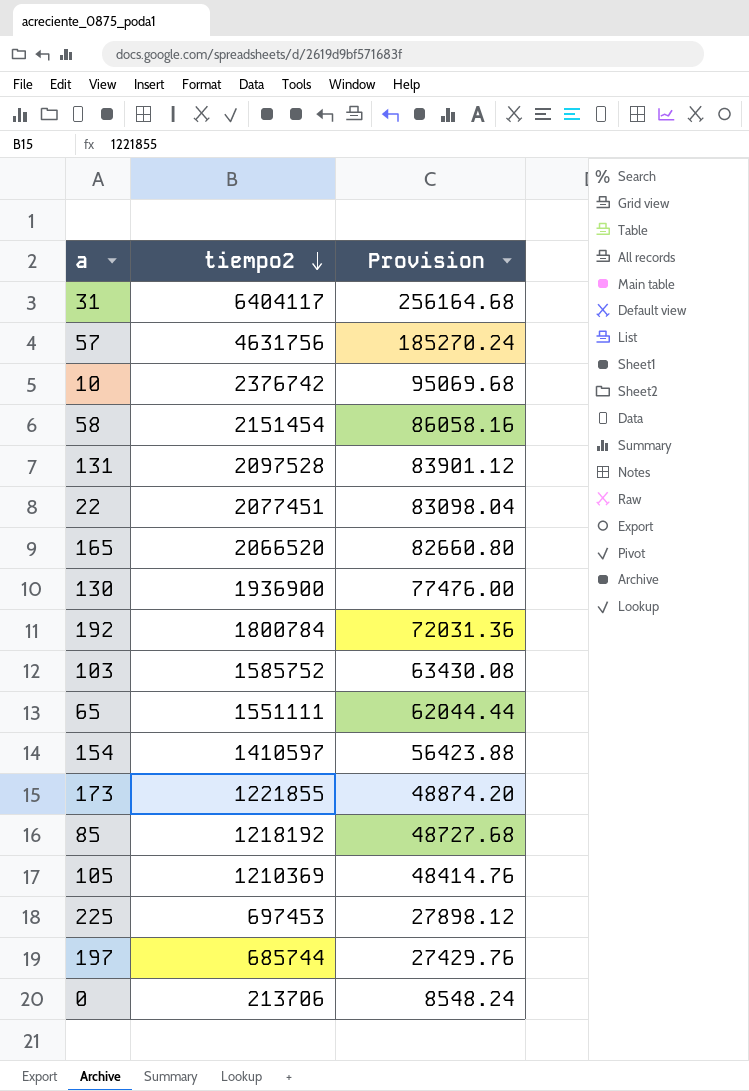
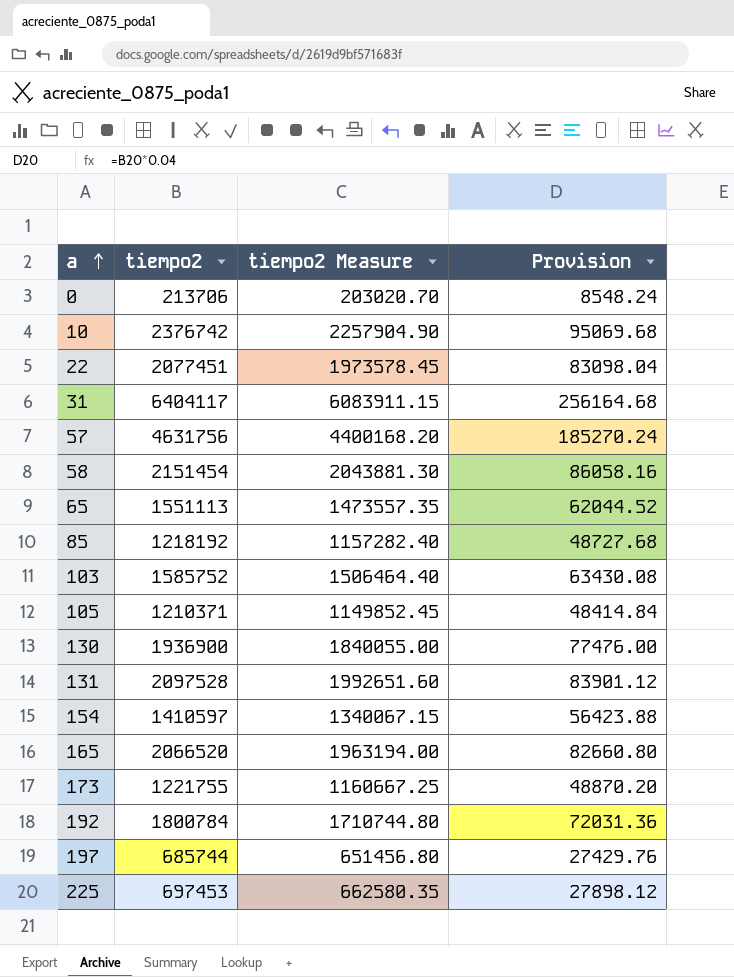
row order: tiempo2 descending -> a ascending
column tiempo2 Measure | formula: none -> [tiempo2] * 0.95
65 | tiempo2: 1551111 -> 1551113
65 | Provision: 62044.44 -> 62044.52
105 | tiempo2: 1210369 -> 1210371
105 | Provision: 48414.76 -> 48414.84
173 | tiempo2: 1221855 -> 1221755
173 | Provision: 48874.20 -> 48870.20

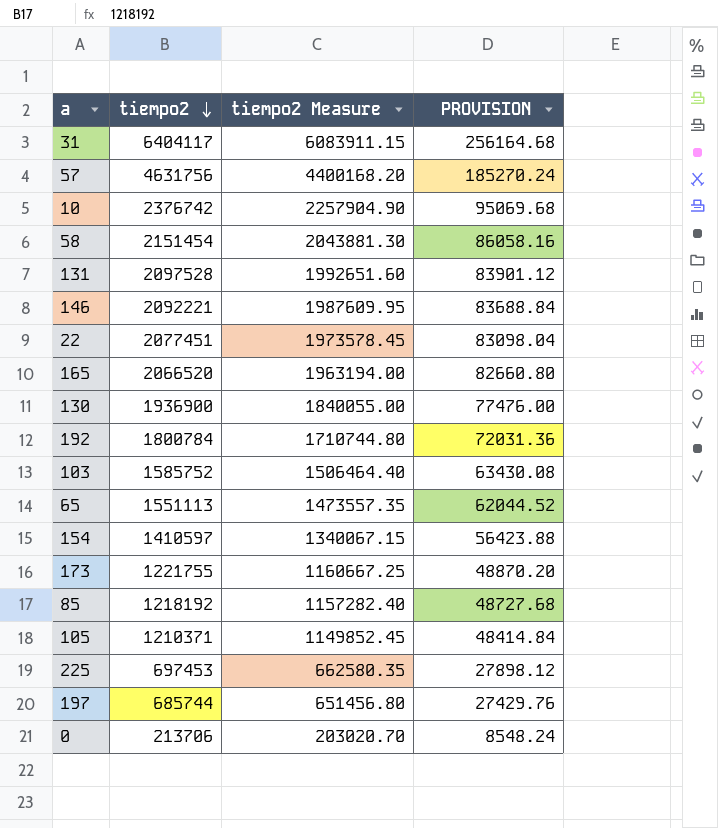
row order: a ascending -> tiempo2 descending
column name: Provision -> PROVISION
row 146: none -> 2092221 | 1987609.95 | 83688.84

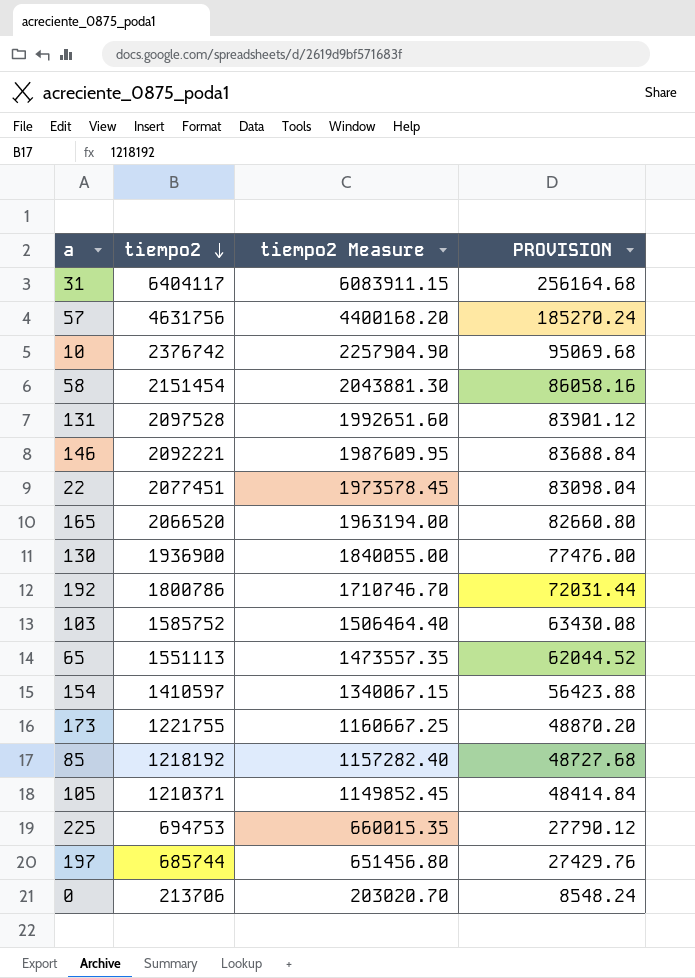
192 | tiempo2: 1800784 -> 1800786
192 | tiempo2 Measure: 1710744.80 -> 1710746.70
192 | PROVISION: 72031.36 -> 72031.44
225 | tiempo2: 697453 -> 694753
225 | tiempo2 Measure: 662580.35 -> 660015.35
225 | PROVISION: 27898.12 -> 27790.12

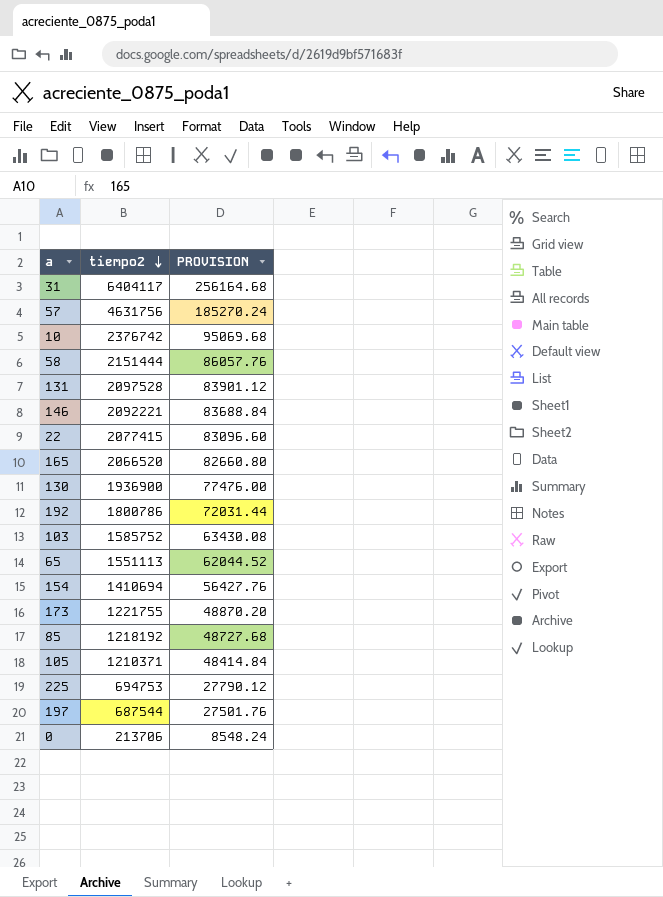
column tiempo2 Measure | formula: [tiempo2] * 0.95 -> none
58 | tiempo2: 2151454 -> 2151444
58 | PROVISION: 86058.16 -> 86057.76
22 | tiempo2: 2077451 -> 2077415
22 | PROVISION: 83098.04 -> 83096.60
154 | tiempo2: 1410597 -> 1410694
154 | PROVISION: 56423.88 -> 56427.76
197 | tiempo2: 685744 -> 687544
197 | PROVISION: 27429.76 -> 27501.76

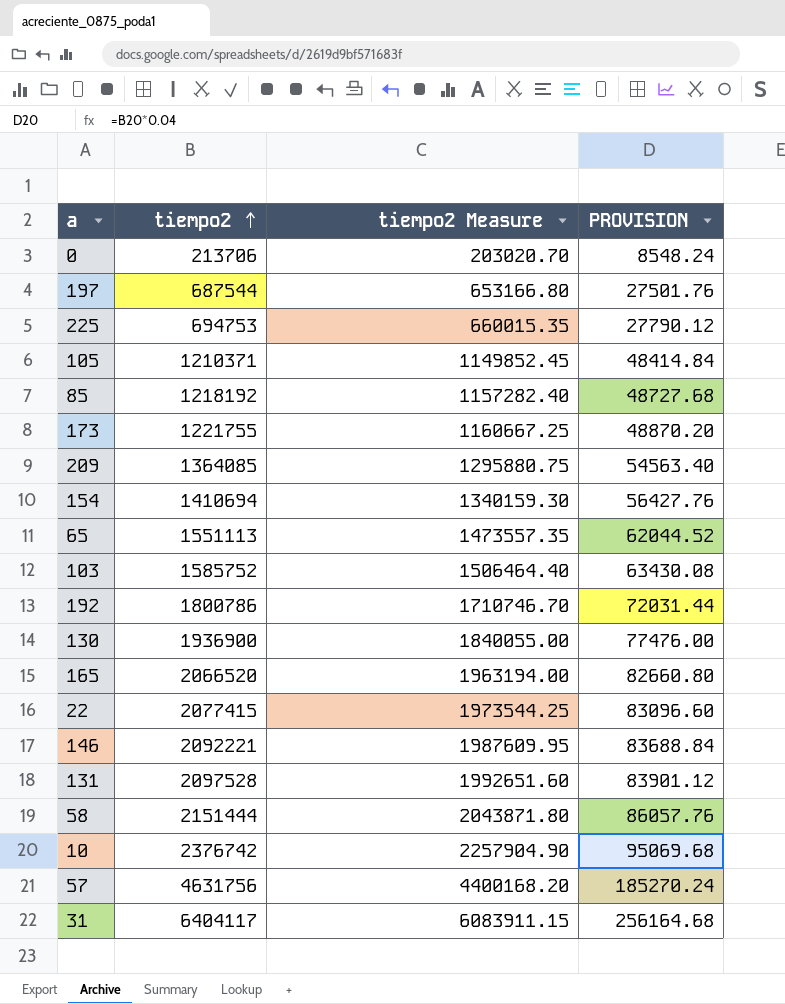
row order: tiempo2 descending -> tiempo2 ascending
column tiempo2 Measure | formula: none -> [tiempo2] * 0.95
row 209: none -> 1364085 | 1295880.75 | 54563.40

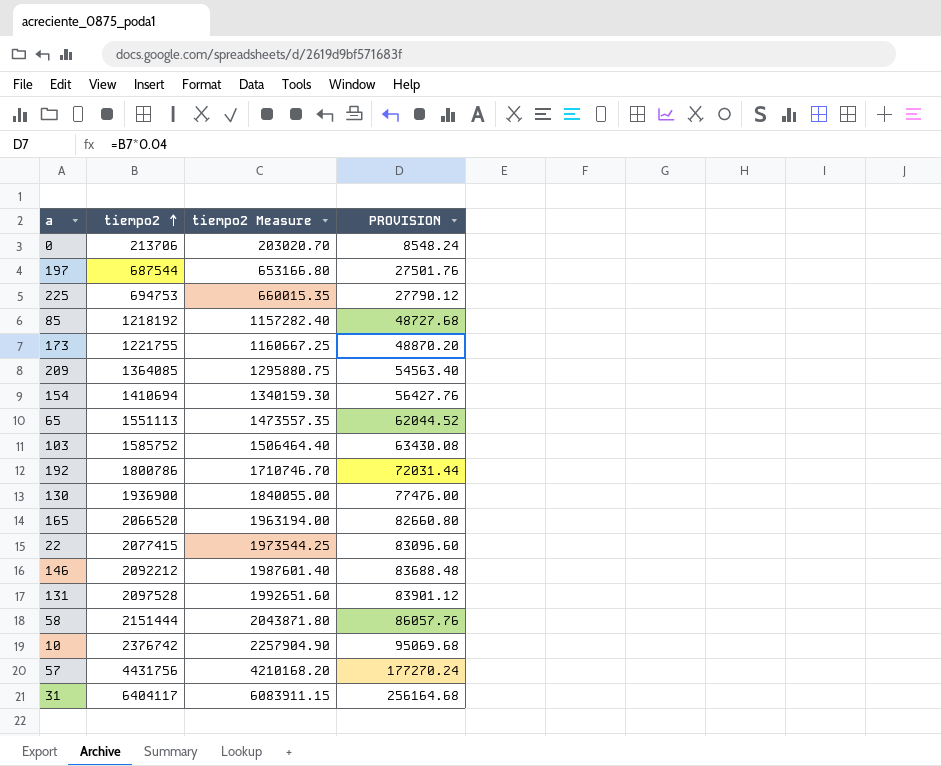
row 105: 1210371 | 1149852.45 | 48414.84 -> none
146 | tiempo2: 2092221 -> 2092212
146 | tiempo2 Measure: 1987609.95 -> 1987601.40
146 | PROVISION: 83688.84 -> 83688.48
57 | tiempo2: 4631756 -> 4431756
57 | tiempo2 Measure: 4400168.20 -> 4210168.20
57 | PROVISION: 185270.24 -> 177270.24

